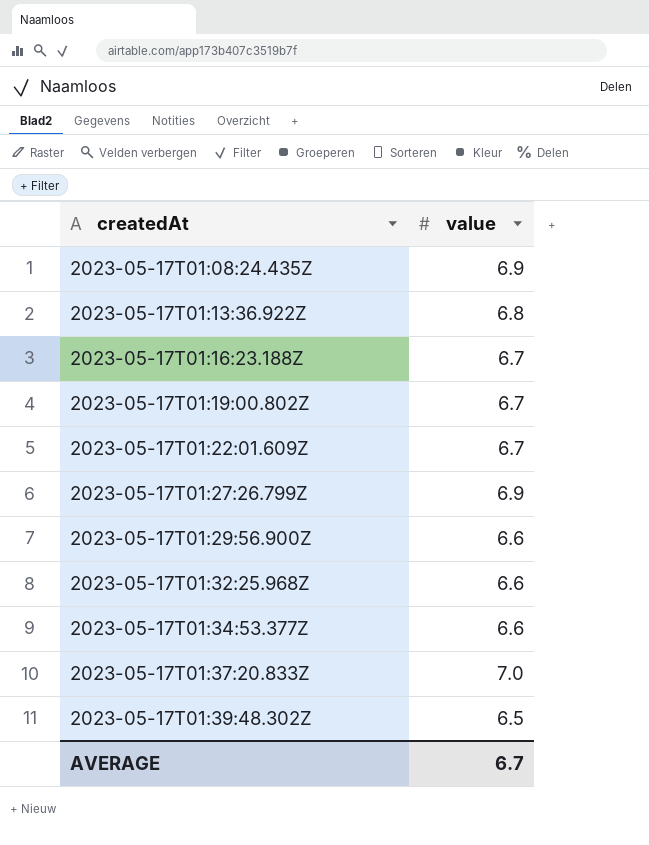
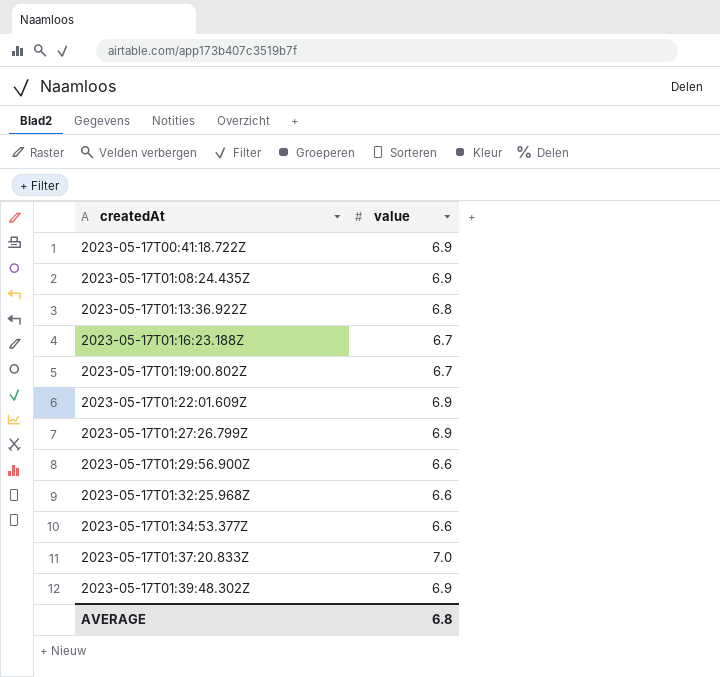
row 2023-05-17T00:41:18.722Z: none -> 6.9
2023-05-17T01:22:01.609Z | value: 6.7 -> 6.9
2023-05-17T01:39:48.302Z | value: 6.5 -> 6.9
AVERAGE | value: 6.7 -> 6.8

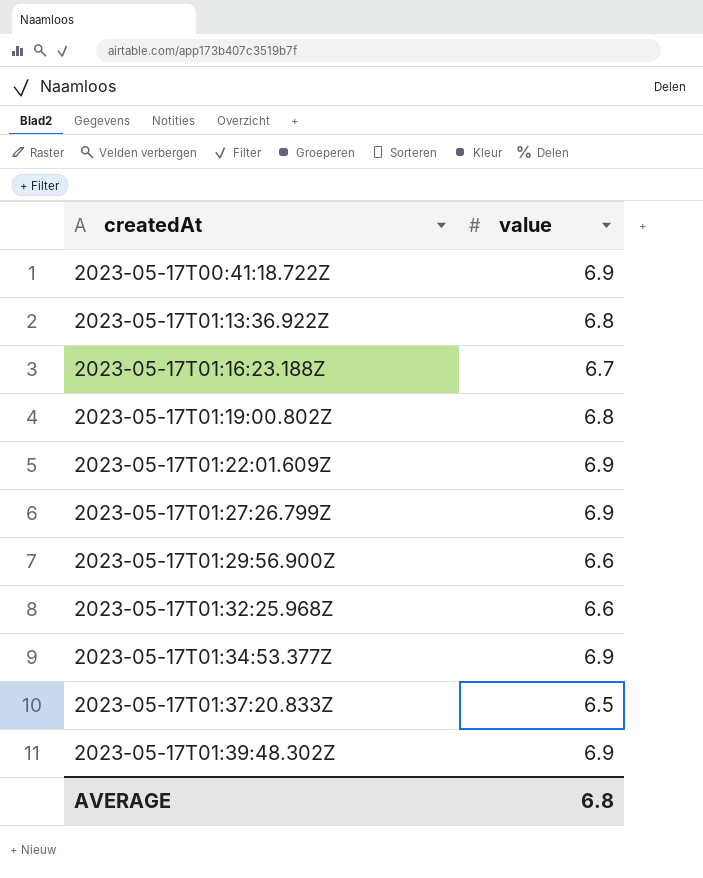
row 2023-05-17T01:08:24.435Z: 6.9 -> none
2023-05-17T01:19:00.802Z | value: 6.7 -> 6.8
2023-05-17T01:34:53.377Z | value: 6.6 -> 6.9
2023-05-17T01:37:20.833Z | value: 7.0 -> 6.5

